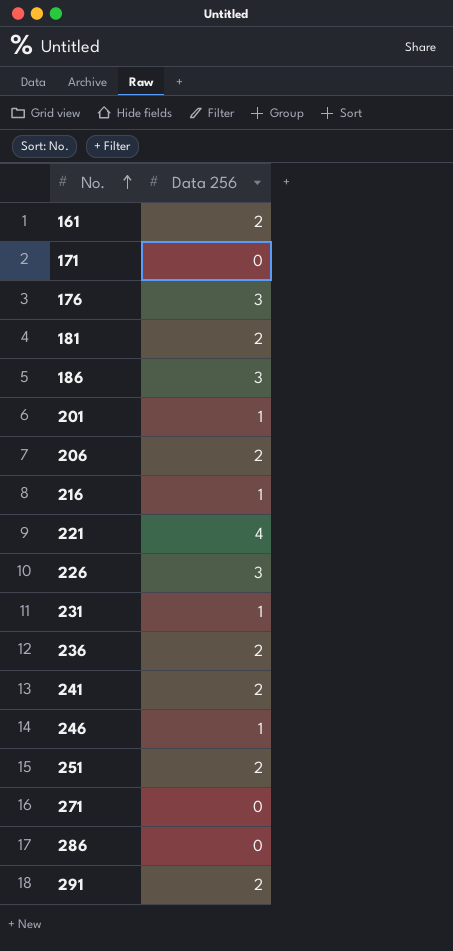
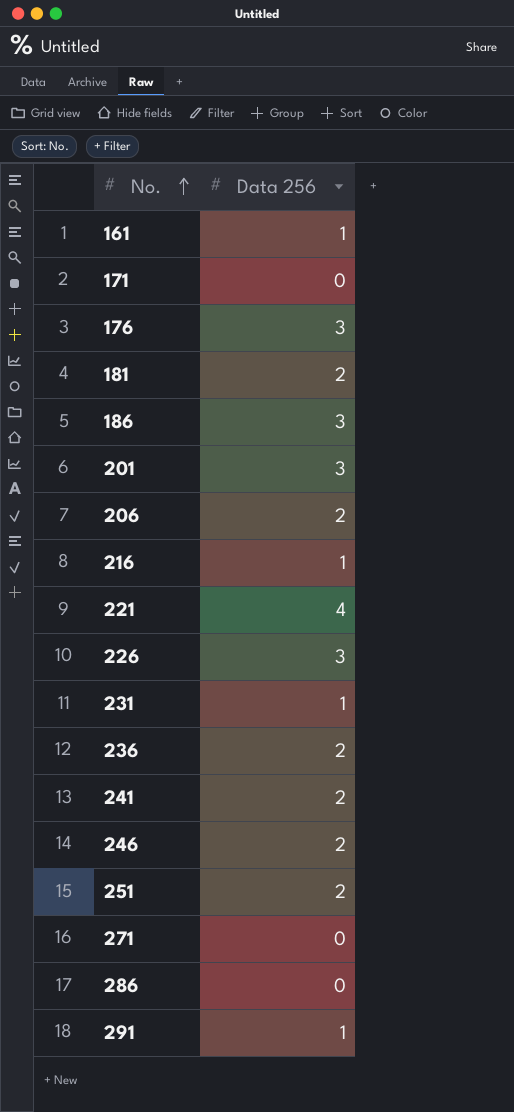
161 | Data 256: 2 -> 1
201 | Data 256: 1 -> 3
246 | Data 256: 1 -> 2
291 | Data 256: 2 -> 1

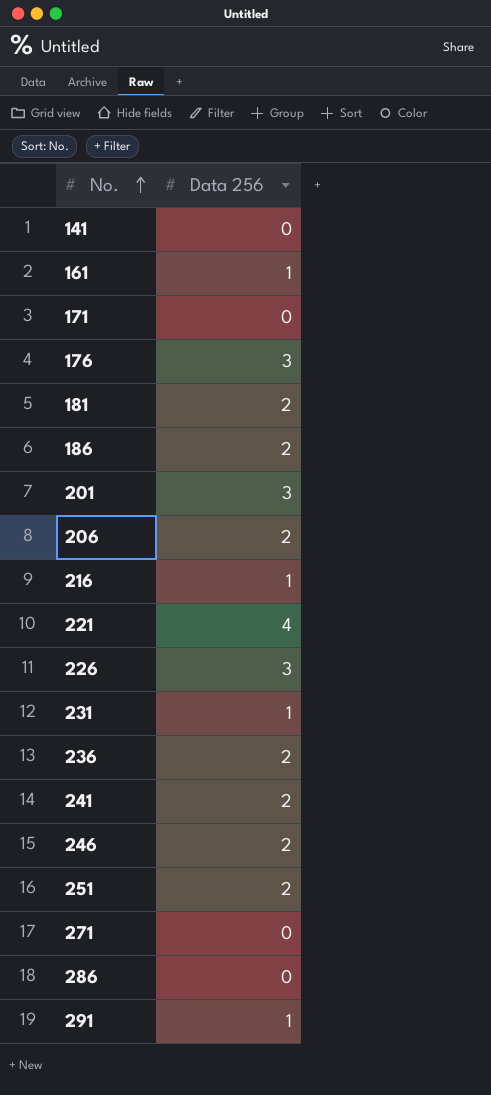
row 141: none -> 0
186 | Data 256: 3 -> 2

